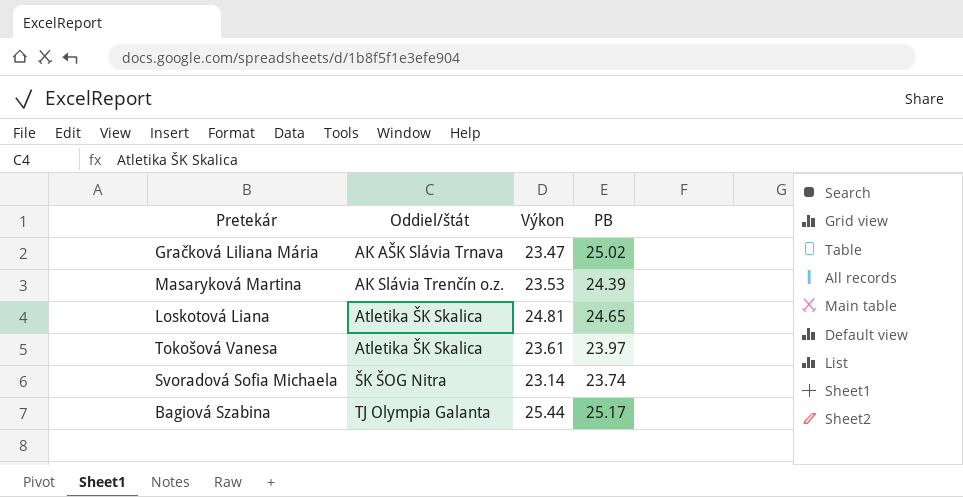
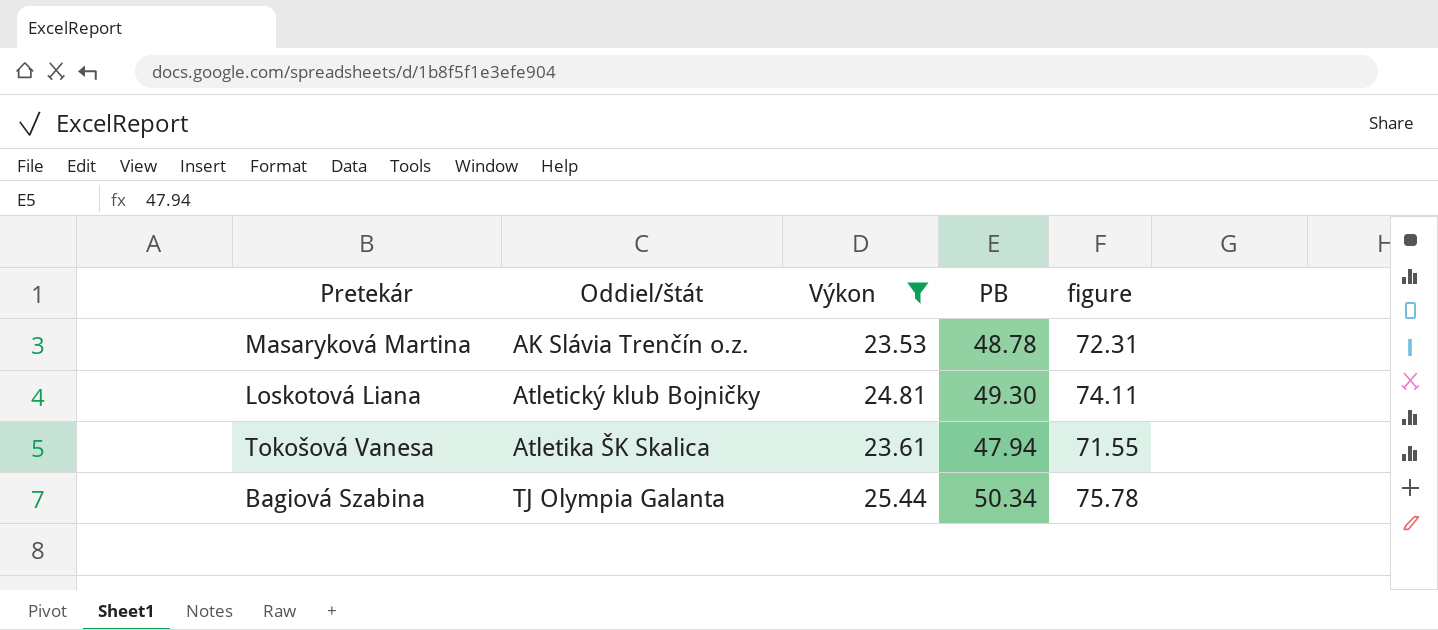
filter: none -> Výkon >= 23.53
column figure | formula: none -> [Výkon] + [PB]
Masaryková Martina | PB: 24.39 -> 48.78
Loskotová Liana | Oddiel/štát: Atletika ŠK Skalica -> Atletický klub Bojničky
Loskotová Liana | PB: 24.65 -> 49.30
Tokošová Vanesa | PB: 23.97 -> 47.94
Bagiová Szabina | PB: 25.17 -> 50.34

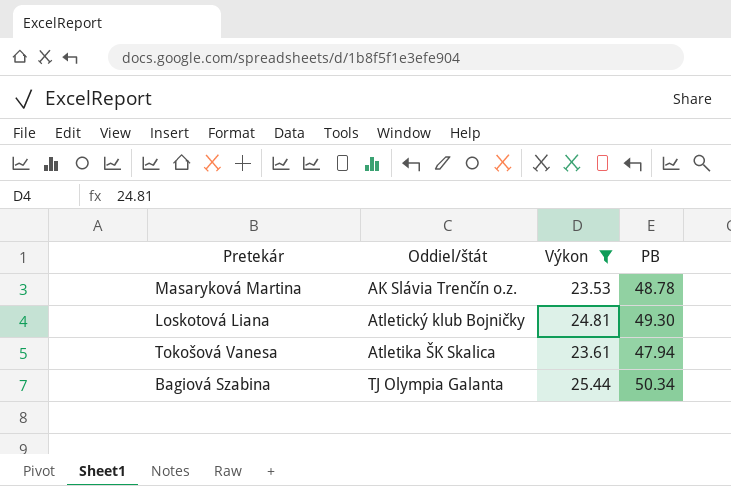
column figure | formula: [Výkon] + [PB] -> none

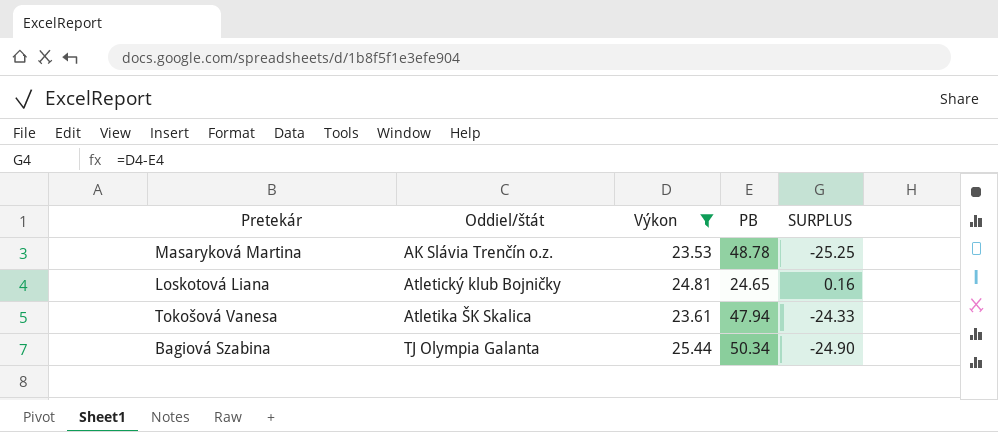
column SURPLUS | formula: none -> [Výkon] - [PB]
Loskotová Liana | PB: 49.30 -> 24.65

